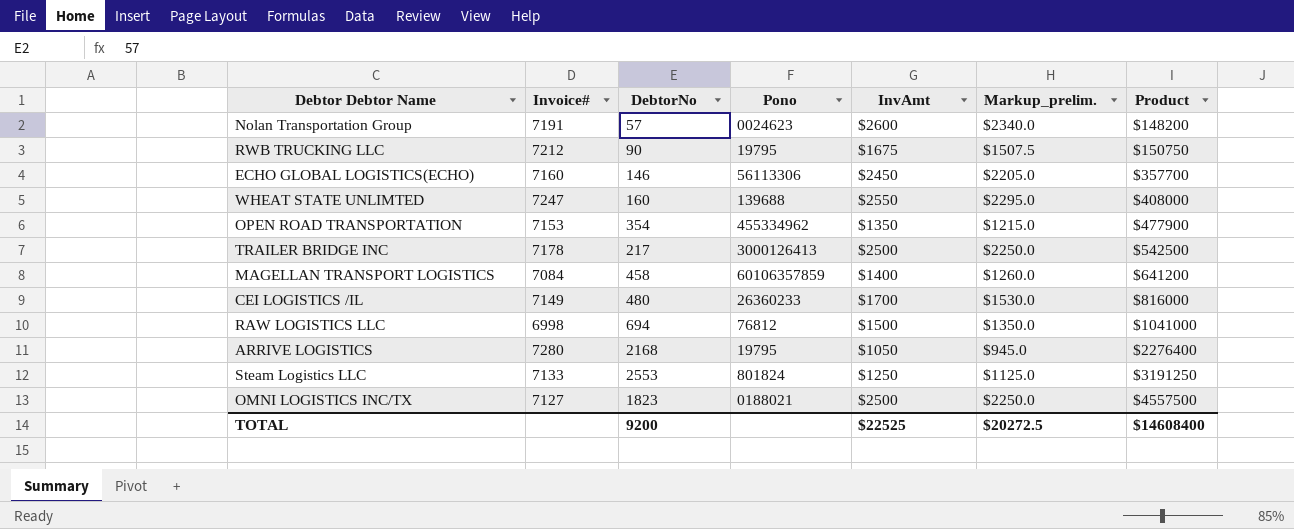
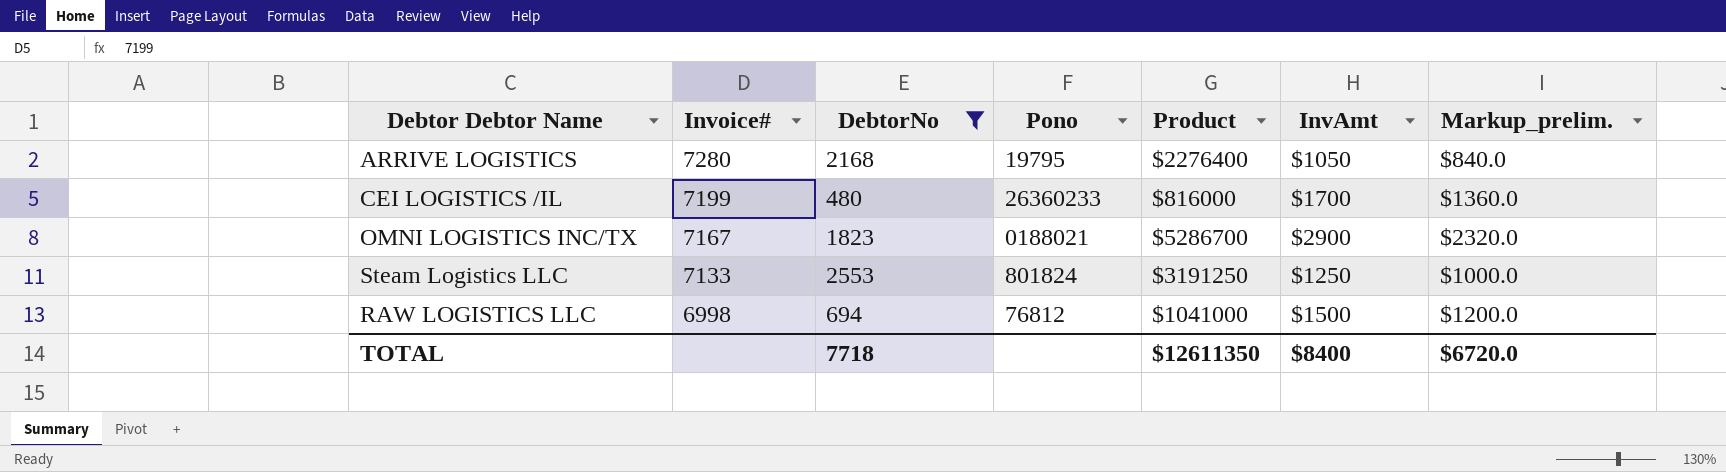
filter: none -> DebtorNo >= 480
row order: Product ascending -> Invoice# descending
column Product | position: 7 -> 5
column Markup_prelim. | formula: [InvAmt] * 0.9 -> [InvAmt] * 0.8
CEI LOGISTICS /IL | Invoice#: 7149 -> 7199
OMNI LOGISTICS INC/TX | Invoice#: 7127 -> 7167
OMNI LOGISTICS INC/TX | Product: $4557500 -> $5286700
OMNI LOGISTICS INC/TX | InvAmt: $2500 -> $2900
TOTAL | DebtorNo: 9200 -> 7718
TOTAL | Product: $14608400 -> $12611350
TOTAL | InvAmt: $22525 -> $8400
TOTAL | Markup_prelim.: $20272.5 -> $6720.0

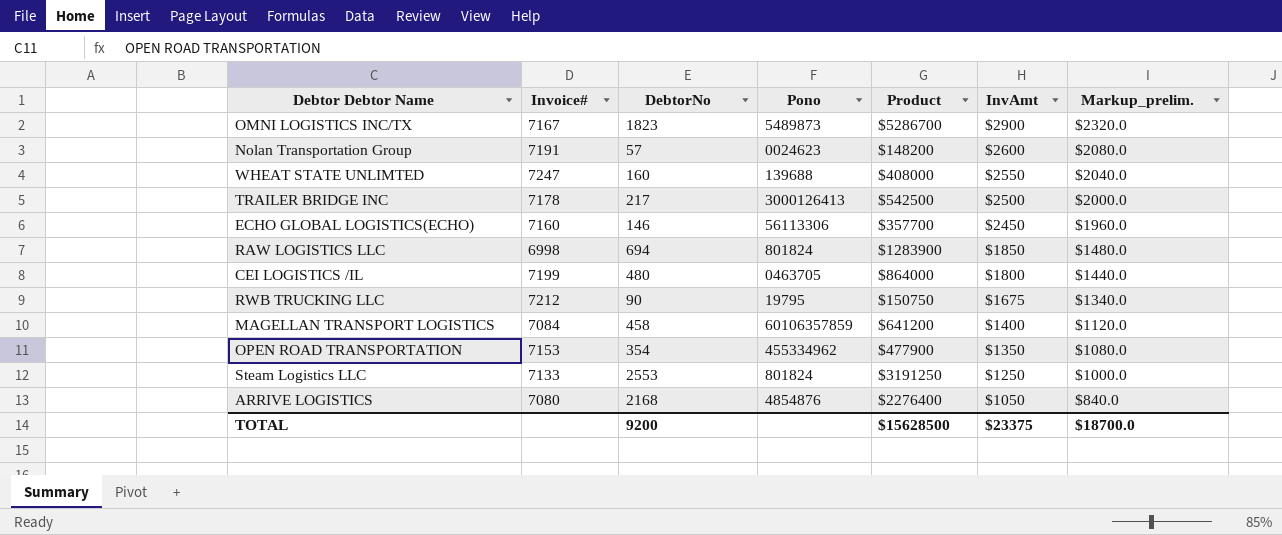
filter: DebtorNo >= 480 -> none
row order: Invoice# descending -> InvAmt descending
OMNI LOGISTICS INC/TX | Pono: 0188021 -> 5489873
RAW LOGISTICS LLC | Pono: 76812 -> 801824
RAW LOGISTICS LLC | Product: $1041000 -> $1283900
RAW LOGISTICS LLC | InvAmt: $1500 -> $1850
RAW LOGISTICS LLC | Markup_prelim.: $1200.0 -> $1480.0
CEI LOGISTICS /IL | Pono: 26360233 -> 0463705
CEI LOGISTICS /IL | Product: $816000 -> $864000
CEI LOGISTICS /IL | InvAmt: $1700 -> $1800
CEI LOGISTICS /IL | Markup_prelim.: $1360.0 -> $1440.0
ARRIVE LOGISTICS | Invoice#: 7280 -> 7080
ARRIVE LOGISTICS | Pono: 19795 -> 4854876
TOTAL | DebtorNo: 7718 -> 9200
TOTAL | Product: $12611350 -> $15628500
TOTAL | InvAmt: $8400 -> $23375
TOTAL | Markup_prelim.: $6720.0 -> $18700.0

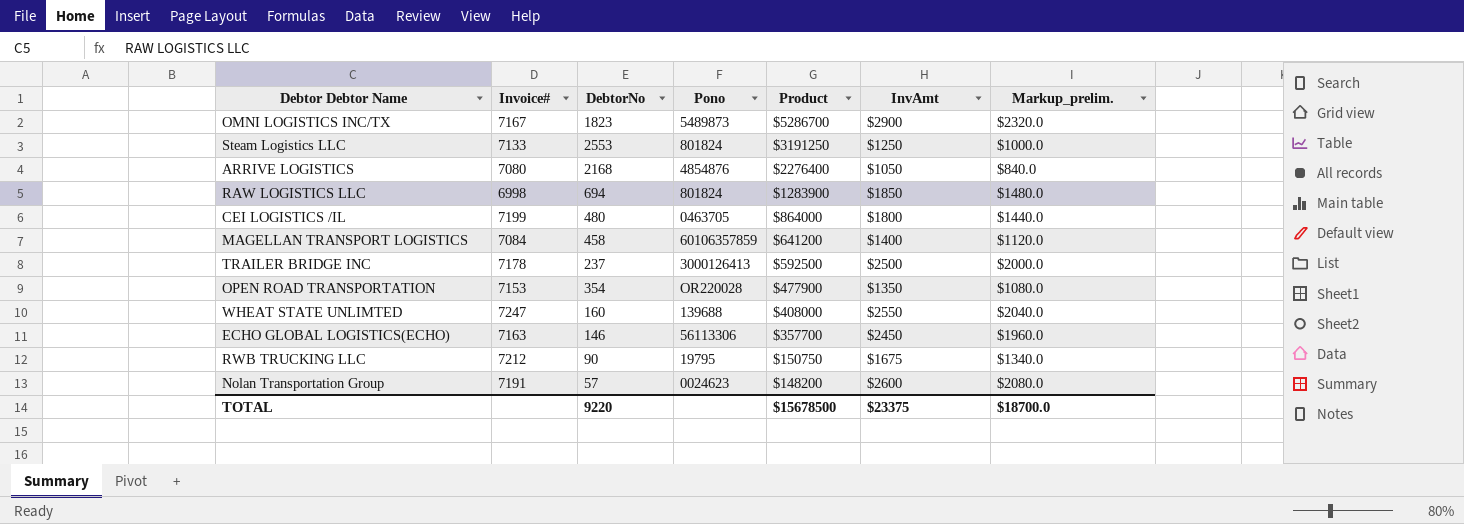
row order: InvAmt descending -> Product descending
TRAILER BRIDGE INC | DebtorNo: 217 -> 237
TRAILER BRIDGE INC | Product: $542500 -> $592500
OPEN ROAD TRANSPORTATION | Pono: 455334962 -> OR220028
ECHO GLOBAL LOGISTICS(ECHO) | Invoice#: 7160 -> 7163
TOTAL | DebtorNo: 9200 -> 9220
TOTAL | Product: $15628500 -> $15678500

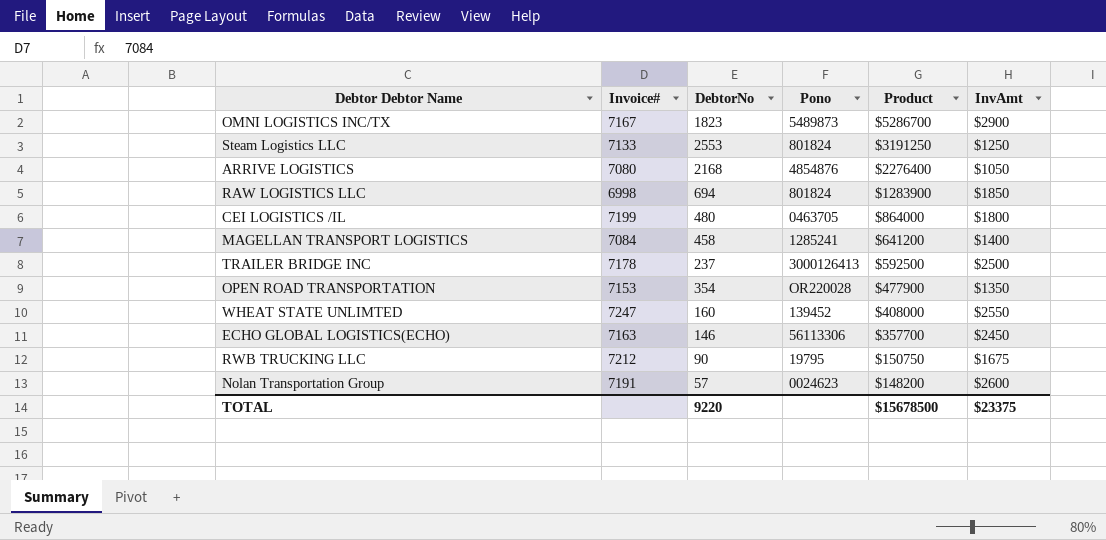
column Markup_prelim. | formula: [InvAmt] * 0.8 -> none
MAGELLAN TRANSPORT LOGISTICS | Pono: 60106357859 -> 1285241
WHEAT STATE UNLIMTED | Pono: 139688 -> 139452

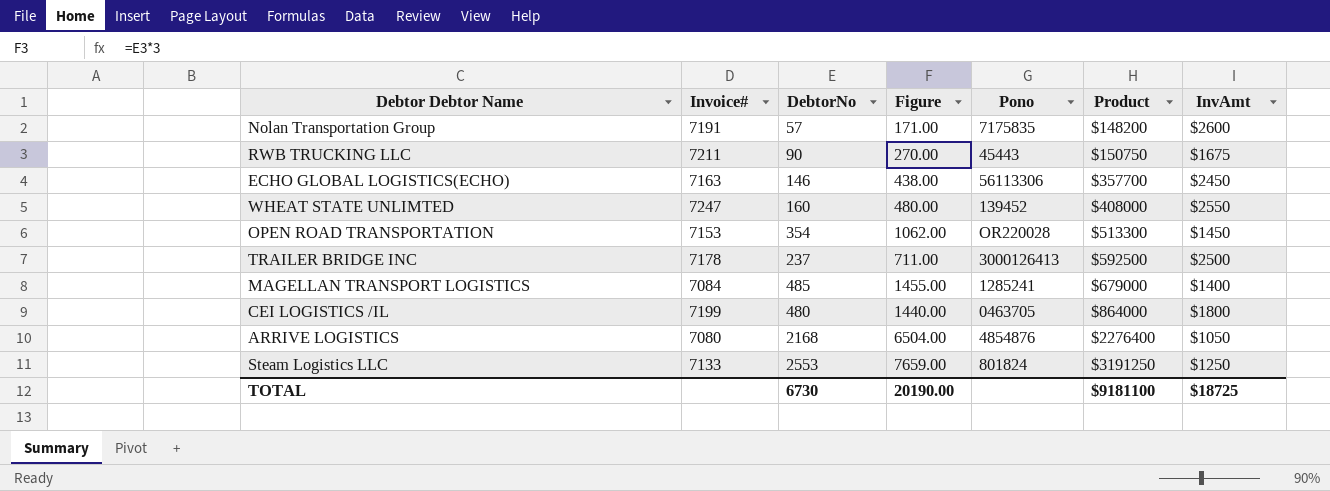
row order: Product descending -> Product ascending
column Figure | formula: none -> [DebtorNo] * 3
row OMNI LOGISTICS INC/TX: 7167 | 1823 | 5489873 | $5286700 | $2900 -> none
row RAW LOGISTICS LLC: 6998 | 694 | 801824 | $1283900 | $1850 -> none
Nolan Transportation Group | Pono: 0024623 -> 7175835
RWB TRUCKING LLC | Invoice#: 7212 -> 7211
RWB TRUCKING LLC | Pono: 19795 -> 45443
OPEN ROAD TRANSPORTATION | Product: $477900 -> $513300
OPEN ROAD TRANSPORTATION | InvAmt: $1350 -> $1450
MAGELLAN TRANSPORT LOGISTICS | DebtorNo: 458 -> 485
MAGELLAN TRANSPORT LOGISTICS | Product: $641200 -> $679000
TOTAL | DebtorNo: 9220 -> 6730
TOTAL | Product: $15678500 -> $9181100
TOTAL | InvAmt: $23375 -> $18725

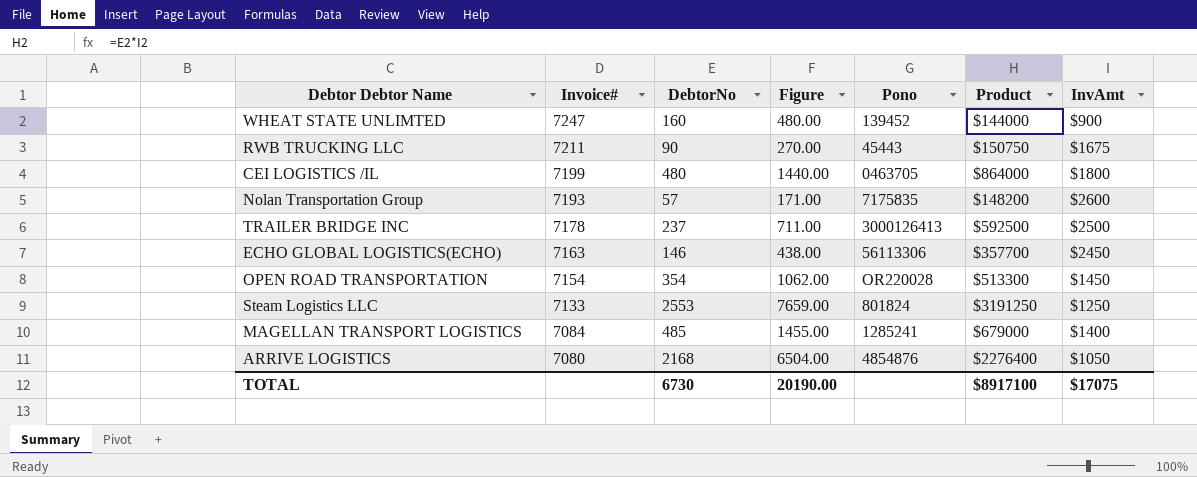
row order: Product ascending -> Invoice# descending
WHEAT STATE UNLIMTED | Product: $408000 -> $144000
WHEAT STATE UNLIMTED | InvAmt: $2550 -> $900
Nolan Transportation Group | Invoice#: 7191 -> 7193
OPEN ROAD TRANSPORTATION | Invoice#: 7153 -> 7154
TOTAL | Product: $9181100 -> $8917100
TOTAL | InvAmt: $18725 -> $17075

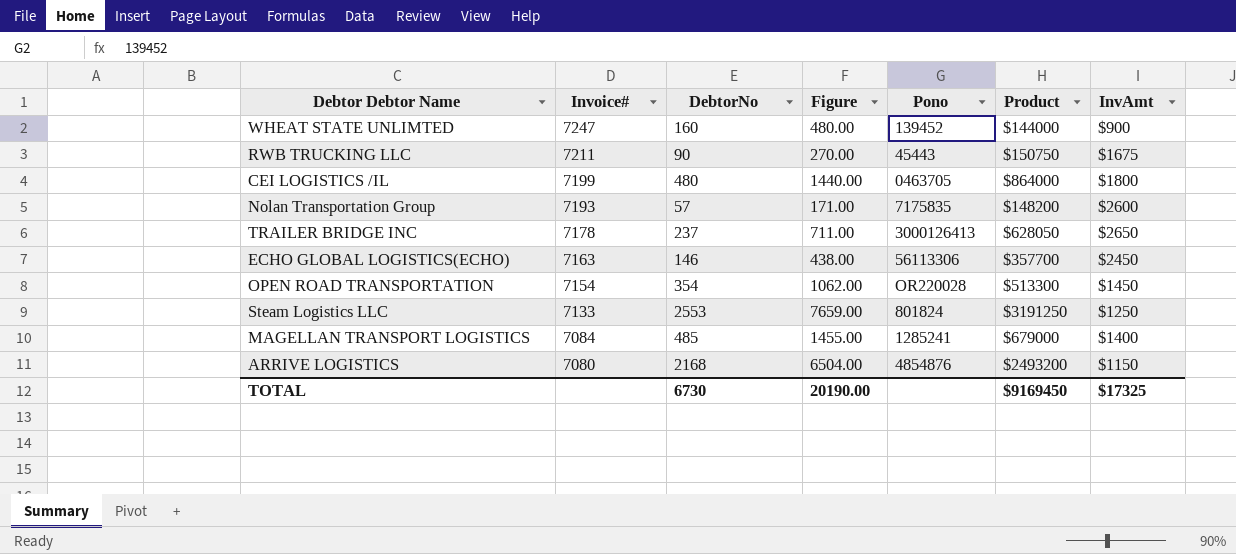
TRAILER BRIDGE INC | Product: $592500 -> $628050
TRAILER BRIDGE INC | InvAmt: $2500 -> $2650
ARRIVE LOGISTICS | Product: $2276400 -> $2493200
ARRIVE LOGISTICS | InvAmt: $1050 -> $1150
TOTAL | Product: $8917100 -> $9169450
TOTAL | InvAmt: $17075 -> $17325

